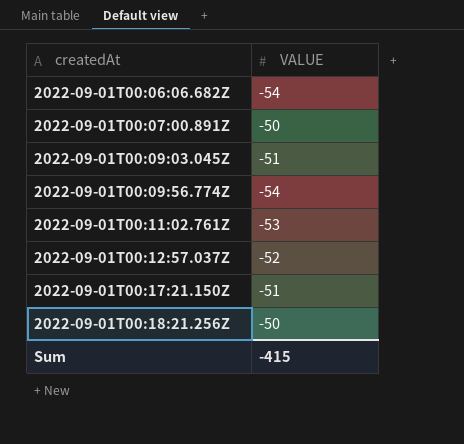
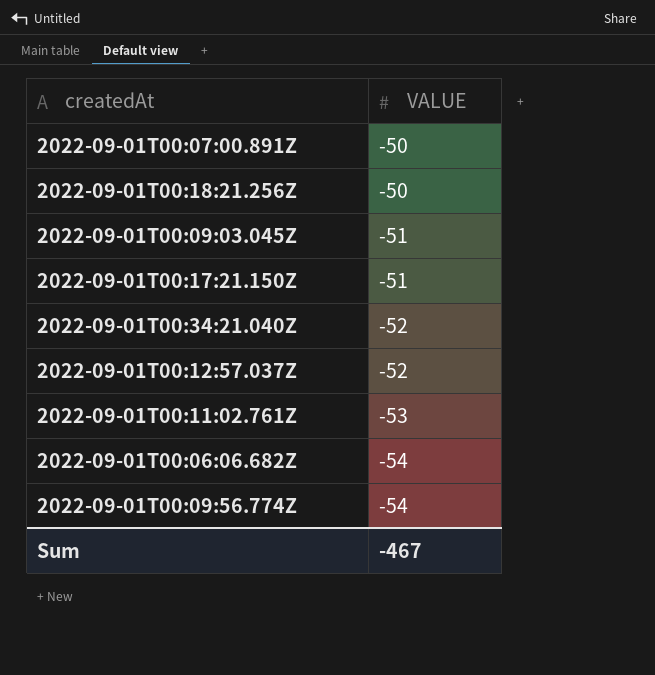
row order: createdAt ascending -> VALUE descending
row 2022-09-01T00:34:21.040Z: none -> -52
Sum | VALUE: -415 -> -467

